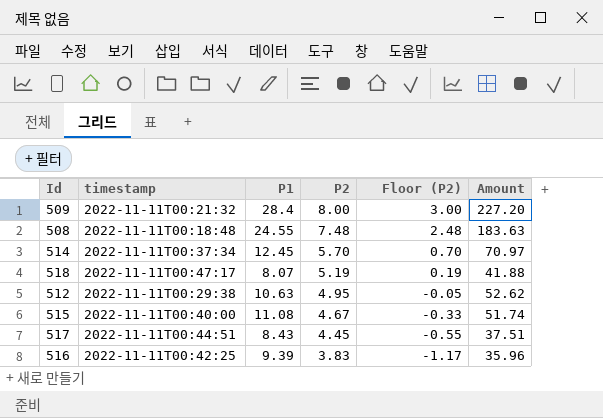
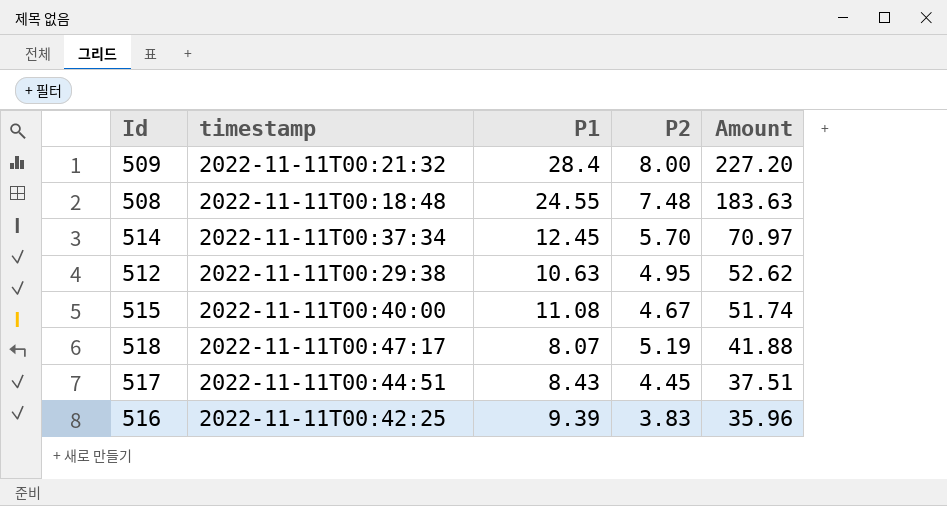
row order: P2 descending -> Amount descending
column Floor (P2) | formula: [P2] - 5 -> none

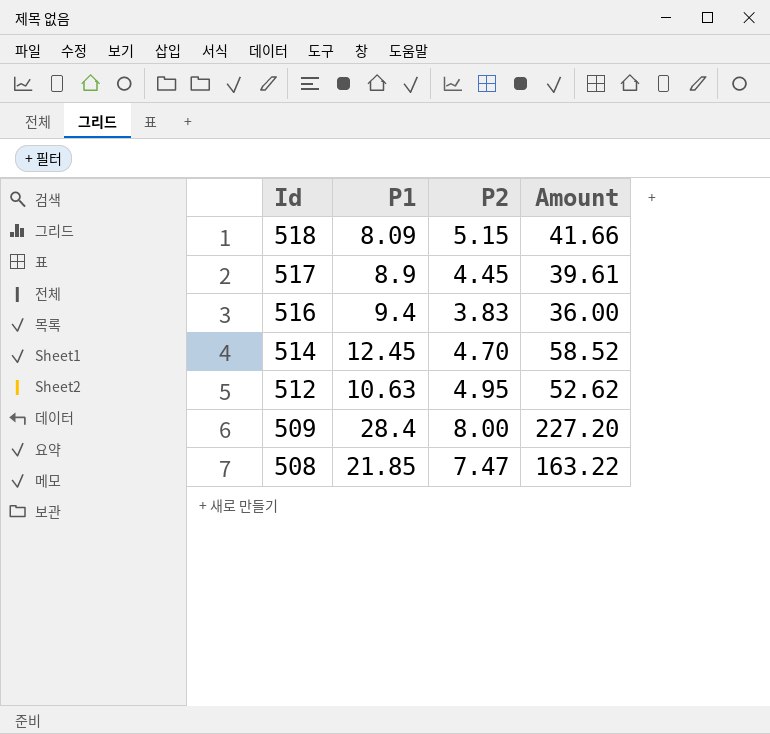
row order: Amount descending -> Id descending
column timestamp | position: 2 -> none
row 515: 2022-11-11T00:40:00 | 11.08 | 4.67 | 51.74 -> none
518 | P1: 8.07 -> 8.09
518 | P2: 5.19 -> 5.15
518 | Amount: 41.88 -> 41.66
517 | P1: 8.43 -> 8.9
517 | Amount: 37.51 -> 39.61
516 | P1: 9.39 -> 9.4
516 | Amount: 35.96 -> 36.00
514 | P2: 5.70 -> 4.70
514 | Amount: 70.97 -> 58.52
508 | P1: 24.55 -> 21.85
508 | P2: 7.48 -> 7.47
508 | Amount: 183.63 -> 163.22

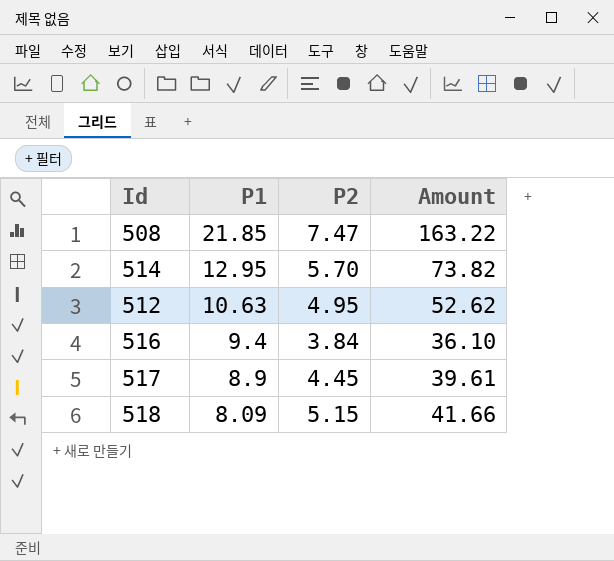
row order: Id descending -> P1 descending
row 509: 28.4 | 8.00 | 227.20 -> none
514 | P1: 12.45 -> 12.95
514 | P2: 4.70 -> 5.70
514 | Amount: 58.52 -> 73.82
516 | P2: 3.83 -> 3.84
516 | Amount: 36.00 -> 36.10

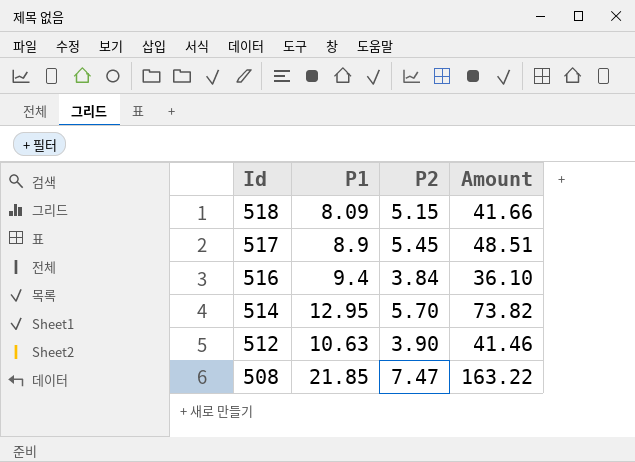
row order: P1 descending -> Id descending
517 | P2: 4.45 -> 5.45
517 | Amount: 39.61 -> 48.51
512 | P2: 4.95 -> 3.90
512 | Amount: 52.62 -> 41.46

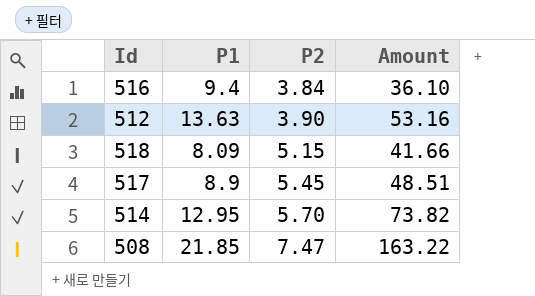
row order: Id descending -> P2 ascending
512 | P1: 10.63 -> 13.63
512 | Amount: 41.46 -> 53.16

